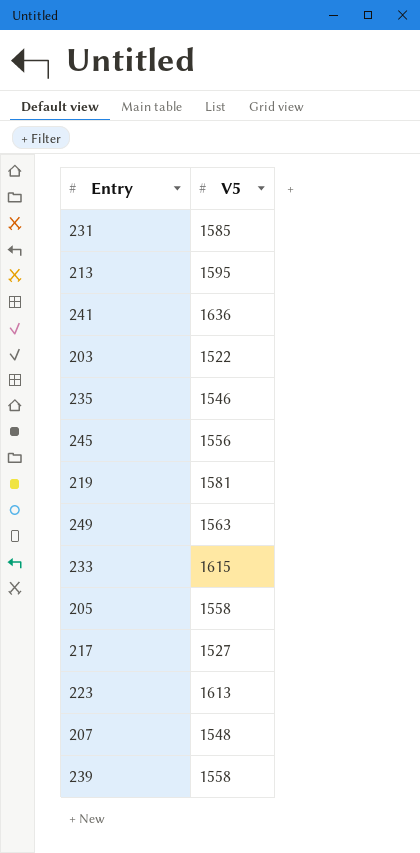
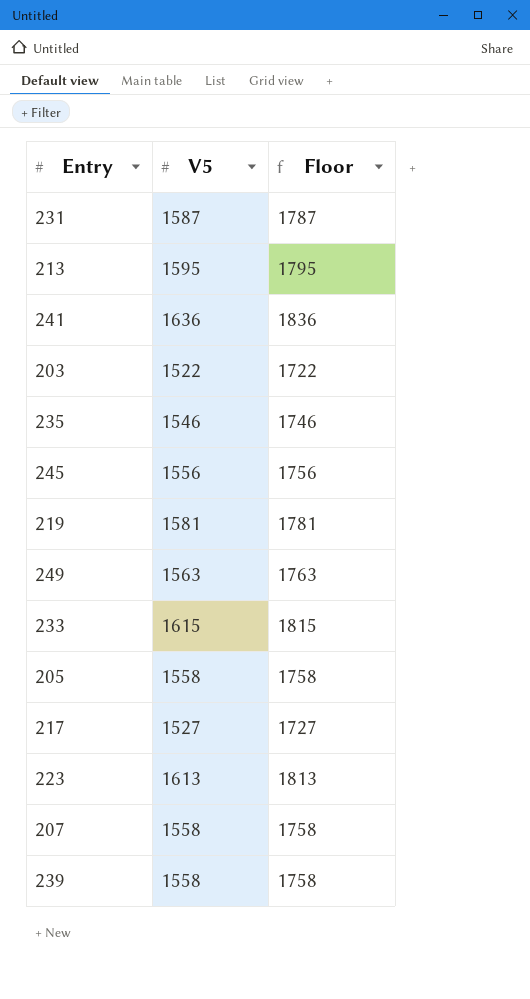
column Floor | formula: none -> [V5] + 200
231 | V5: 1585 -> 1587
207 | V5: 1548 -> 1558

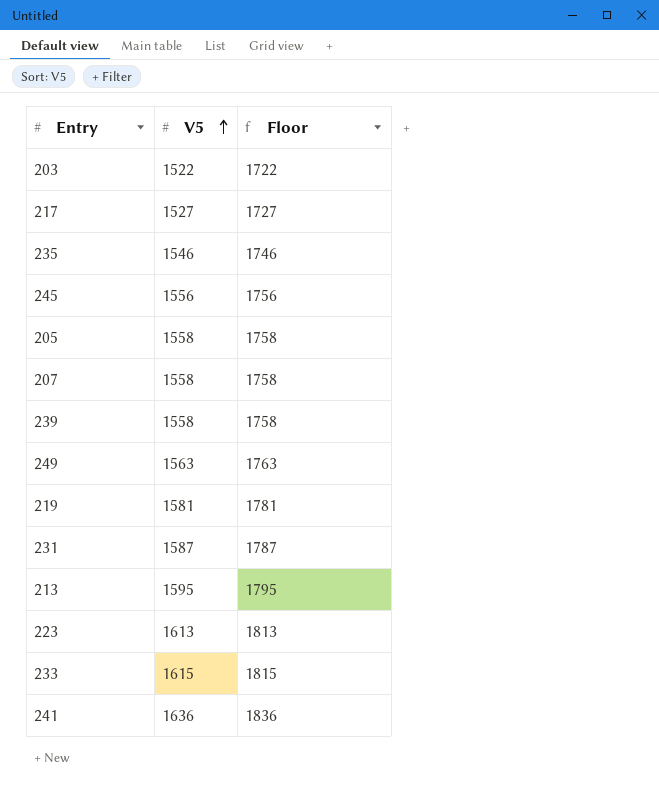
row order: none -> V5 ascending

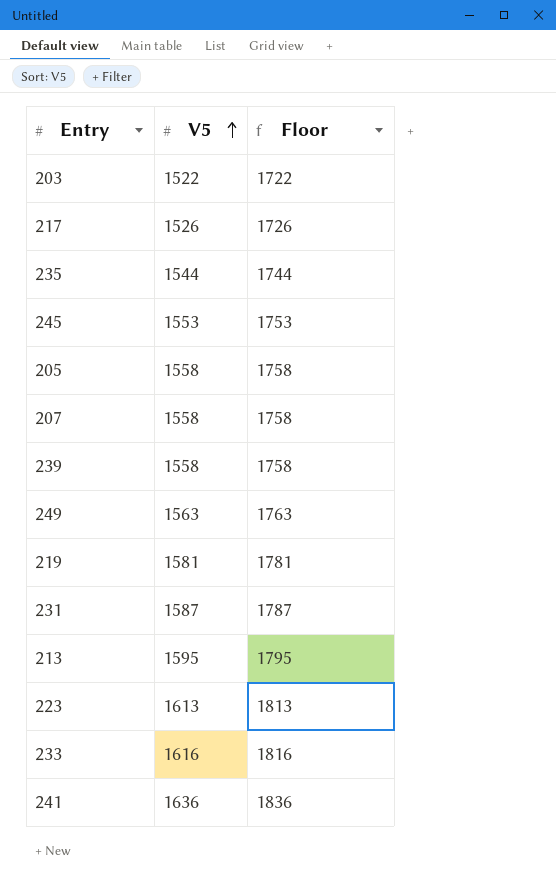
217 | V5: 1527 -> 1526
217 | Floor: 1727 -> 1726
235 | V5: 1546 -> 1544
235 | Floor: 1746 -> 1744
245 | V5: 1556 -> 1553
245 | Floor: 1756 -> 1753
233 | V5: 1615 -> 1616
233 | Floor: 1815 -> 1816

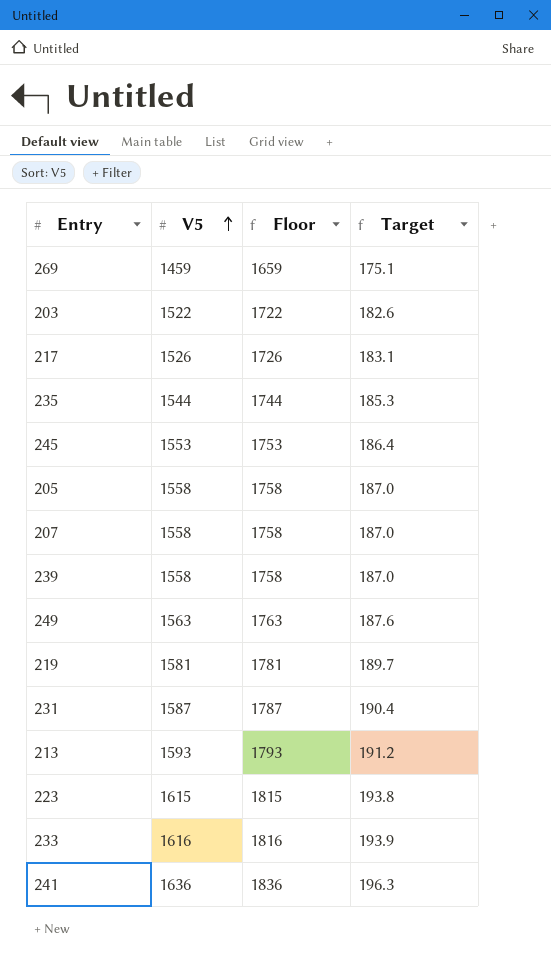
column Target | formula: none -> [V5] * 0.12
row 269: none -> 1459 | 1659 | 175.1
213 | V5: 1595 -> 1593
213 | Floor: 1795 -> 1793
223 | V5: 1613 -> 1615
223 | Floor: 1813 -> 1815

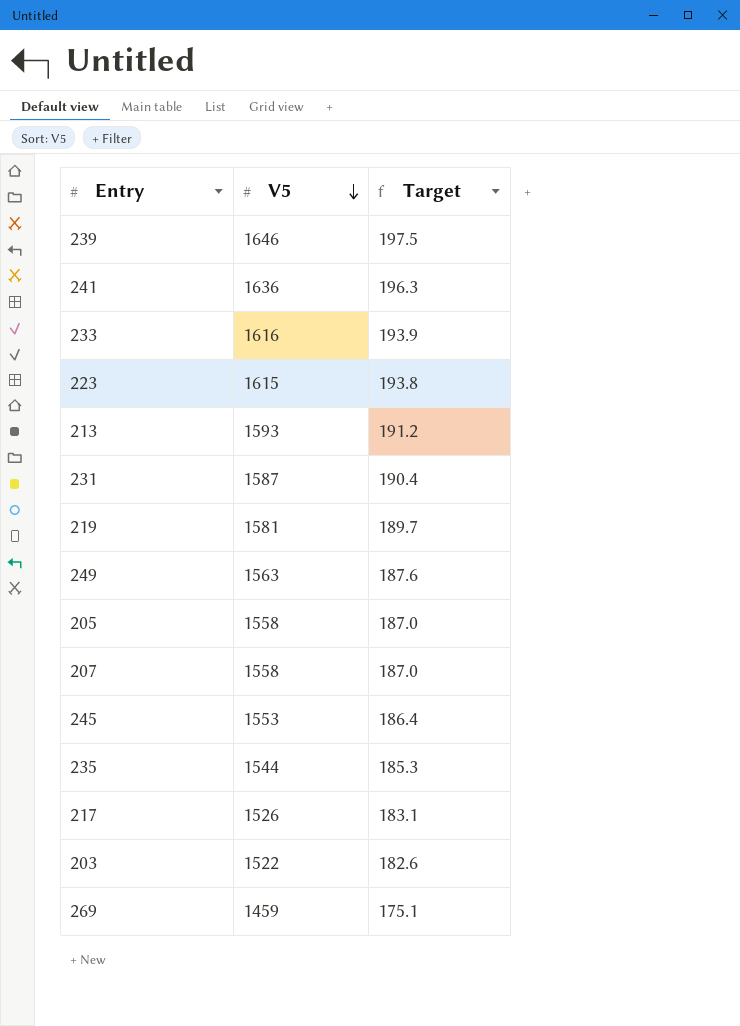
row order: V5 ascending -> V5 descending
column Floor | formula: [V5] + 200 -> none
239 | V5: 1558 -> 1646
239 | Target: 187.0 -> 197.5

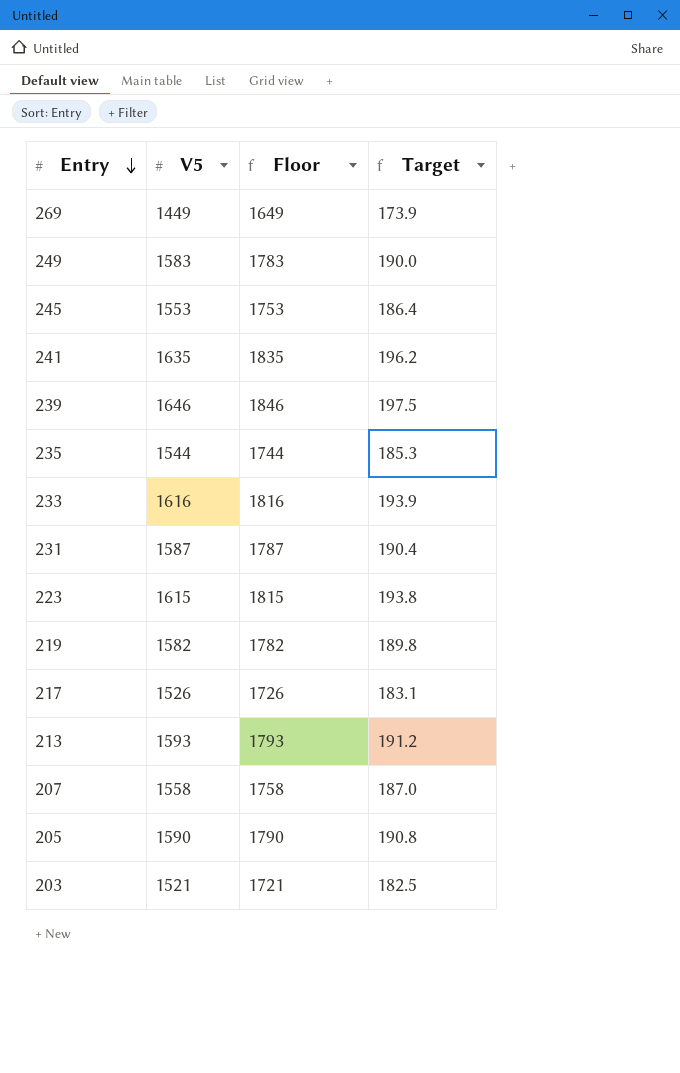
row order: V5 descending -> Entry descending
column Floor | formula: none -> [V5] + 200
269 | V5: 1459 -> 1449
269 | Target: 175.1 -> 173.9
249 | V5: 1563 -> 1583
249 | Target: 187.6 -> 190.0
241 | V5: 1636 -> 1635
241 | Target: 196.3 -> 196.2
219 | V5: 1581 -> 1582
219 | Target: 189.7 -> 189.8
205 | V5: 1558 -> 1590
205 | Target: 187.0 -> 190.8
203 | V5: 1522 -> 1521
203 | Target: 182.6 -> 182.5

